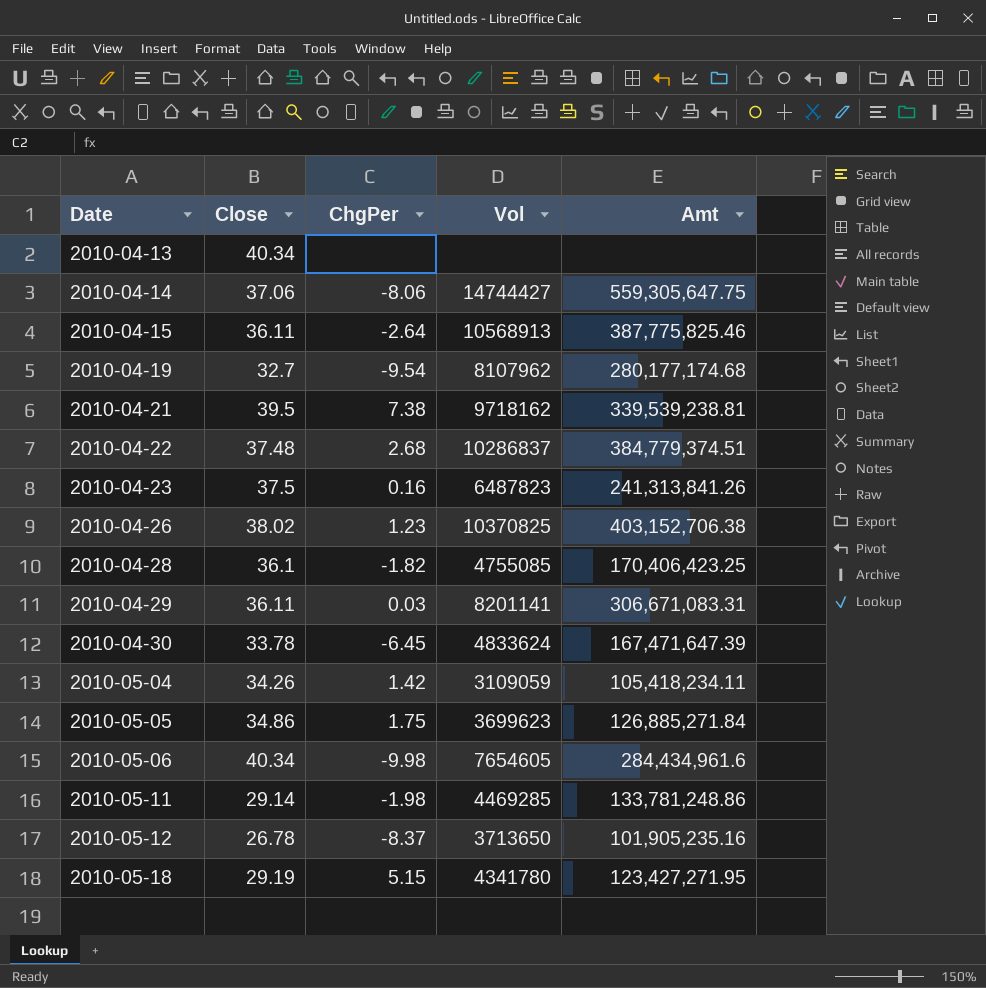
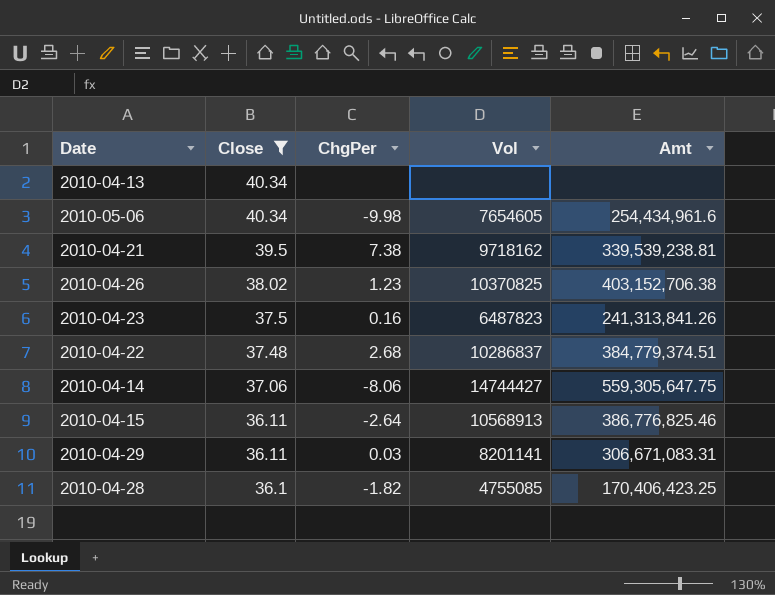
filter: none -> Close >= 36.1
row order: Date ascending -> Close descending
2010-05-06 | Amt: 284,434,961.6 -> 254,434,961.6
2010-04-15 | Amt: 387,775,825.46 -> 386,776,825.46

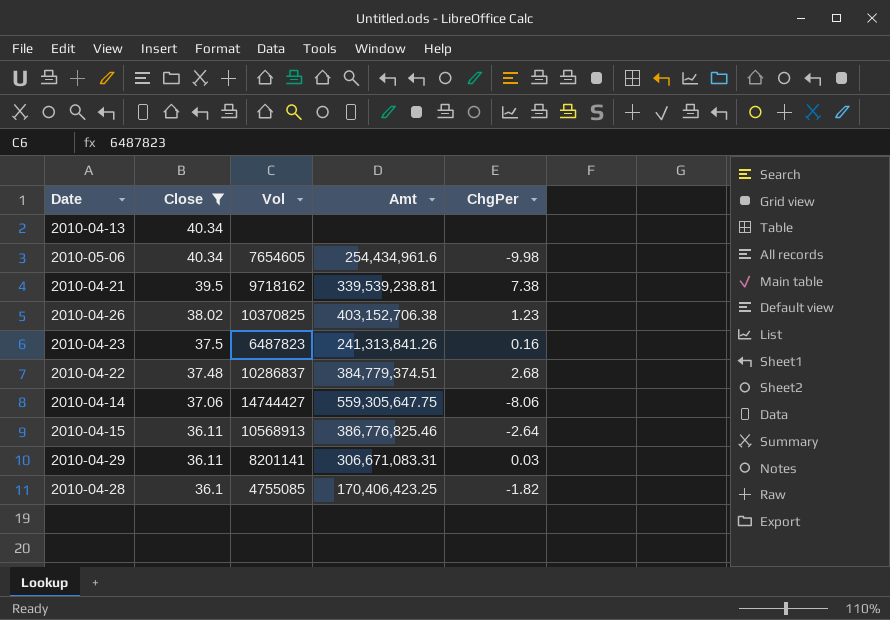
column ChgPer | position: 3 -> 5

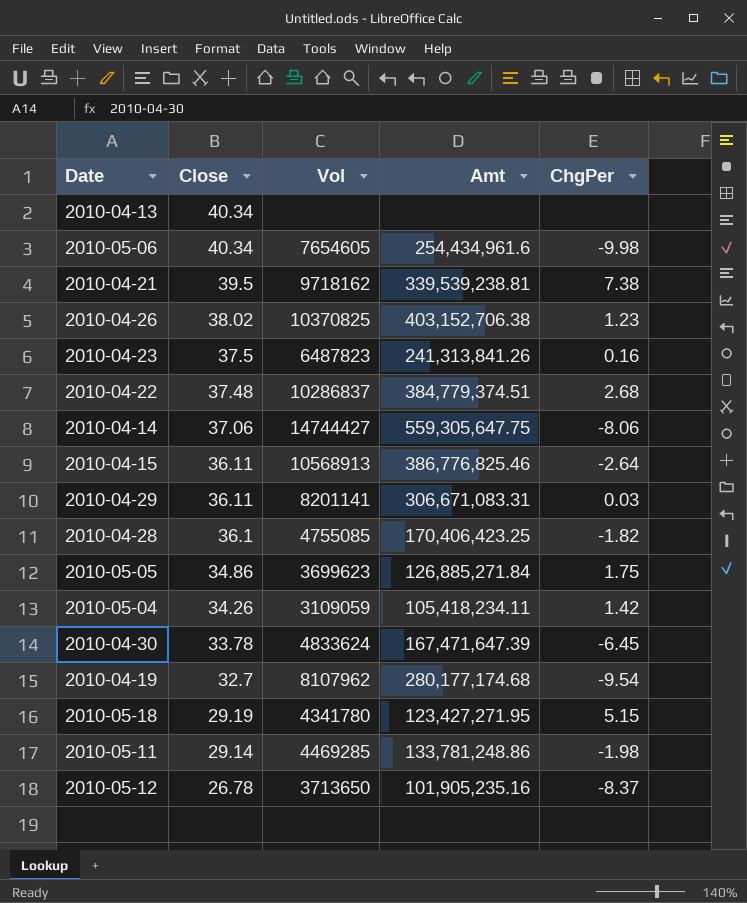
filter: Close >= 36.1 -> none

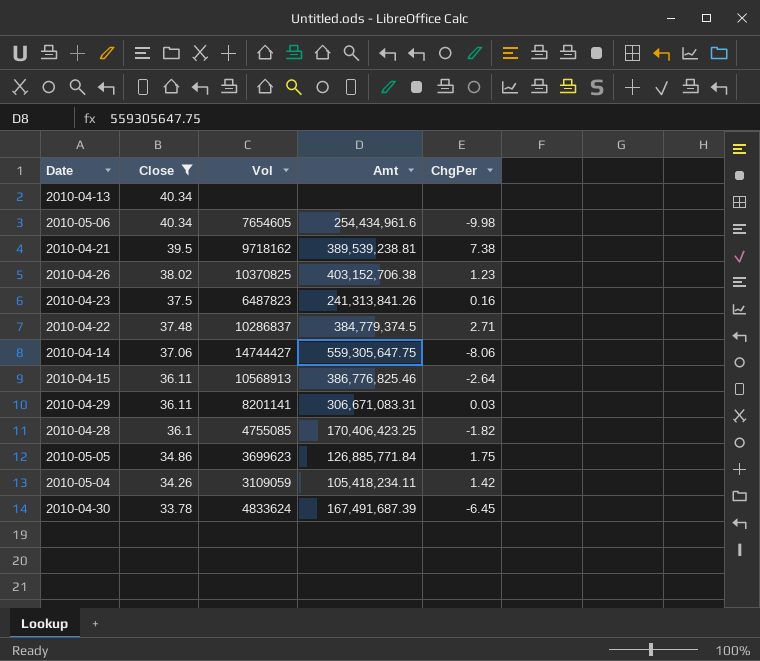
filter: none -> Close >= 33.78
2010-04-21 | Amt: 339,539,238.81 -> 389,539,238.81
2010-04-22 | Amt: 384,779,374.51 -> 384,779,374.5
2010-04-22 | ChgPer: 2.68 -> 2.71
2010-05-05 | Amt: 126,885,271.84 -> 126,885,771.84
2010-04-30 | Amt: 167,471,647.39 -> 167,491,687.39

